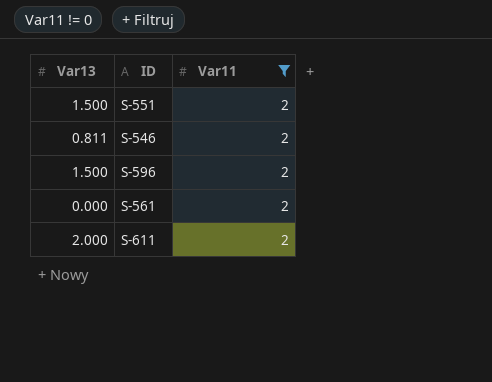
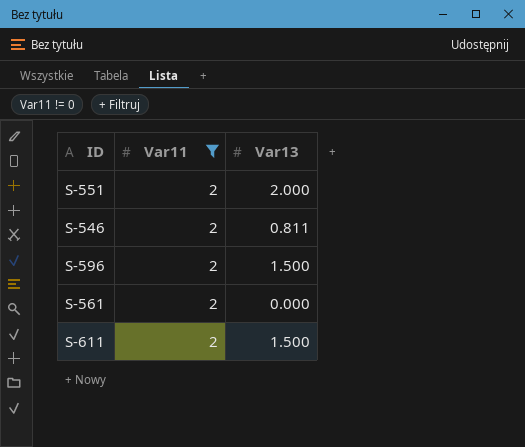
column Var13 | position: 1 -> 3
S-551 | Var13: 1.500 -> 2.000
S-611 | Var13: 2.000 -> 1.500

